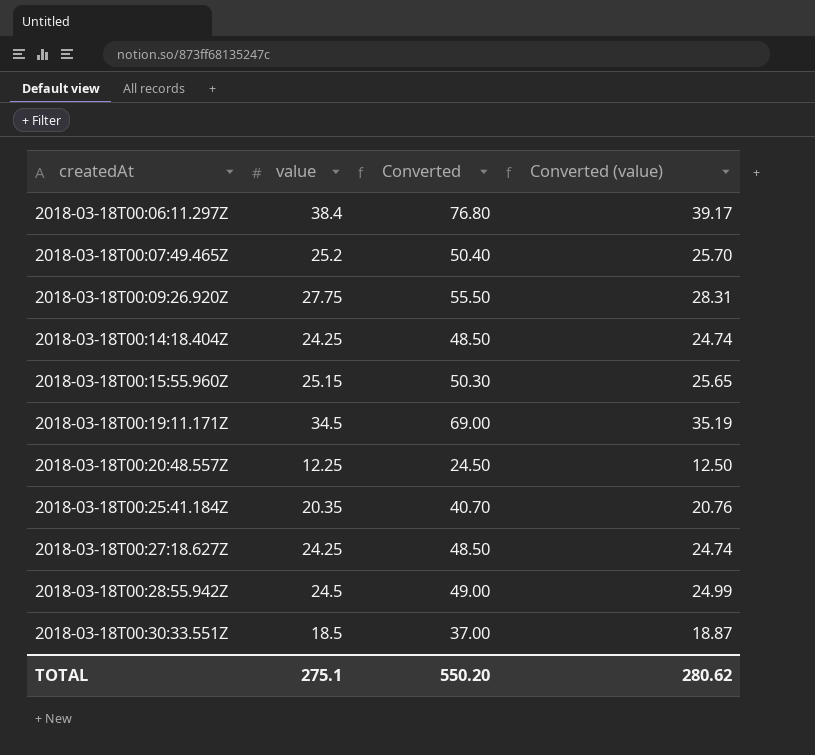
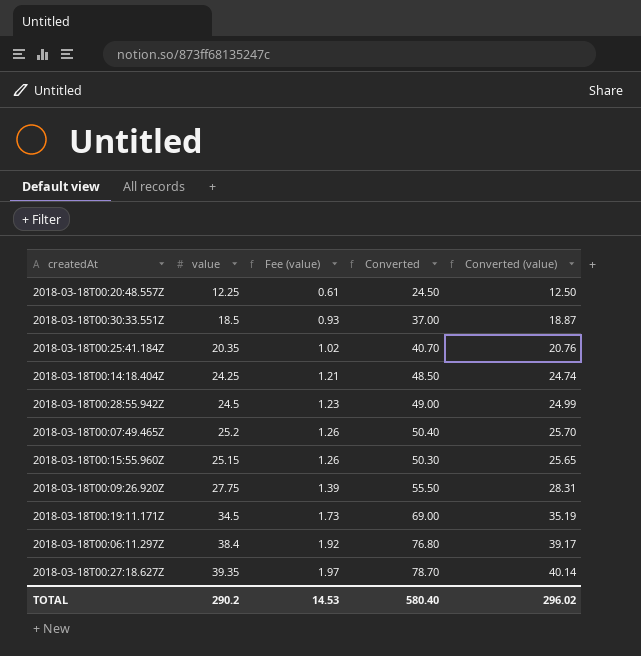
row order: createdAt ascending -> Fee (value) ascending
column Fee (value) | formula: none -> [value] * 0.05
2018-03-18T00:27:18.627Z | value: 24.25 -> 39.35
2018-03-18T00:27:18.627Z | Converted: 48.50 -> 78.70
2018-03-18T00:27:18.627Z | Converted (value): 24.74 -> 40.14
TOTAL | value: 275.1 -> 290.2
TOTAL | Converted: 550.20 -> 580.40
TOTAL | Converted (value): 280.62 -> 296.02

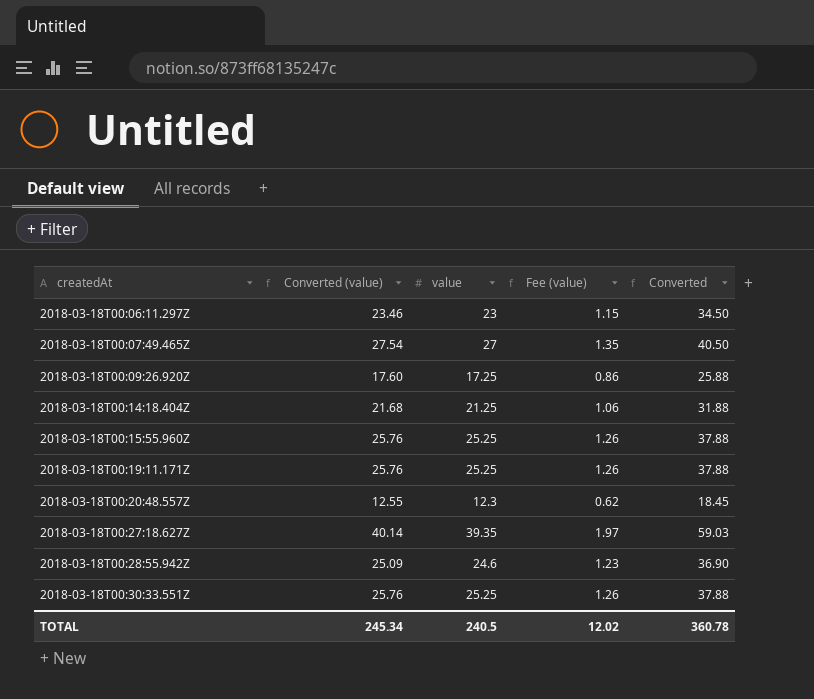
row order: Fee (value) ascending -> createdAt ascending
column Converted (value) | position: 5 -> 2
column Converted | formula: [value] * 2 -> [value] * 1.5
row 2018-03-18T00:25:41.184Z: 20.35 | 1.02 | 40.70 | 20.76 -> none
2018-03-18T00:06:11.297Z | Converted (value): 39.17 -> 23.46
2018-03-18T00:06:11.297Z | value: 38.4 -> 23
2018-03-18T00:06:11.297Z | Fee (value): 1.92 -> 1.15
2018-03-18T00:07:49.465Z | Converted (value): 25.70 -> 27.54
2018-03-18T00:07:49.465Z | value: 25.2 -> 27
2018-03-18T00:07:49.465Z | Fee (value): 1.26 -> 1.35
2018-03-18T00:09:26.920Z | Converted (value): 28.31 -> 17.60
2018-03-18T00:09:26.920Z | value: 27.75 -> 17.25
2018-03-18T00:09:26.920Z | Fee (value): 1.39 -> 0.86
2018-03-18T00:14:18.404Z | Converted (value): 24.74 -> 21.68
2018-03-18T00:14:18.404Z | value: 24.25 -> 21.25
2018-03-18T00:14:18.404Z | Fee (value): 1.21 -> 1.06
2018-03-18T00:15:55.960Z | Converted (value): 25.65 -> 25.76
2018-03-18T00:15:55.960Z | value: 25.15 -> 25.25
2018-03-18T00:19:11.171Z | Converted (value): 35.19 -> 25.76
2018-03-18T00:19:11.171Z | value: 34.5 -> 25.25
2018-03-18T00:19:11.171Z | Fee (value): 1.73 -> 1.26
2018-03-18T00:20:48.557Z | Converted (value): 12.50 -> 12.55
2018-03-18T00:20:48.557Z | value: 12.25 -> 12.3
2018-03-18T00:20:48.557Z | Fee (value): 0.61 -> 0.62
2018-03-18T00:28:55.942Z | Converted (value): 24.99 -> 25.09
2018-03-18T00:28:55.942Z | value: 24.5 -> 24.6
2018-03-18T00:30:33.551Z | Converted (value): 18.87 -> 25.76
2018-03-18T00:30:33.551Z | value: 18.5 -> 25.25
2018-03-18T00:30:33.551Z | Fee (value): 0.93 -> 1.26
TOTAL | Converted (value): 296.02 -> 245.34
TOTAL | value: 290.2 -> 240.5
TOTAL | Fee (value): 14.53 -> 12.02
TOTAL | Converted: 580.40 -> 360.78

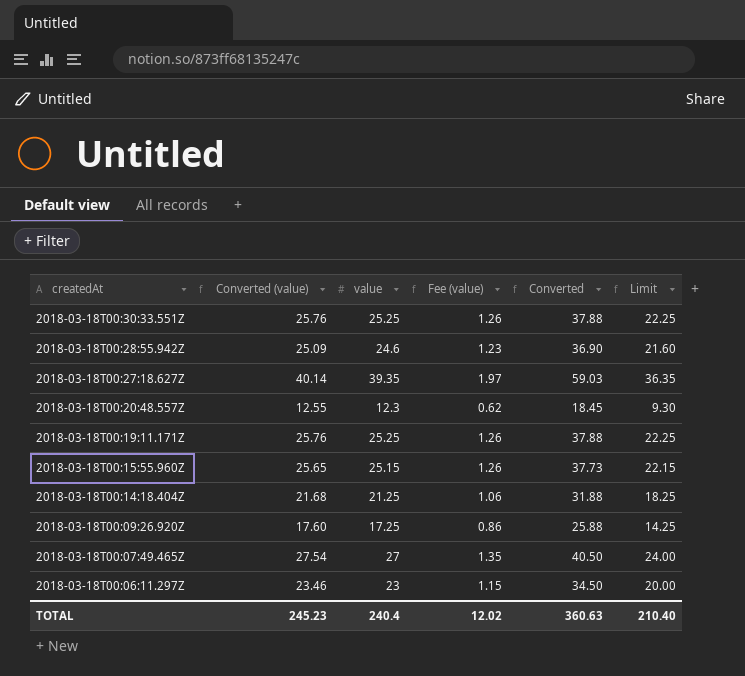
row order: createdAt ascending -> createdAt descending
column Limit | formula: none -> [value] - 3
2018-03-18T00:15:55.960Z | Converted (value): 25.76 -> 25.65
2018-03-18T00:15:55.960Z | value: 25.25 -> 25.15
2018-03-18T00:15:55.960Z | Converted: 37.88 -> 37.73
TOTAL | Converted (value): 245.34 -> 245.23
TOTAL | value: 240.5 -> 240.4
TOTAL | Converted: 360.78 -> 360.63

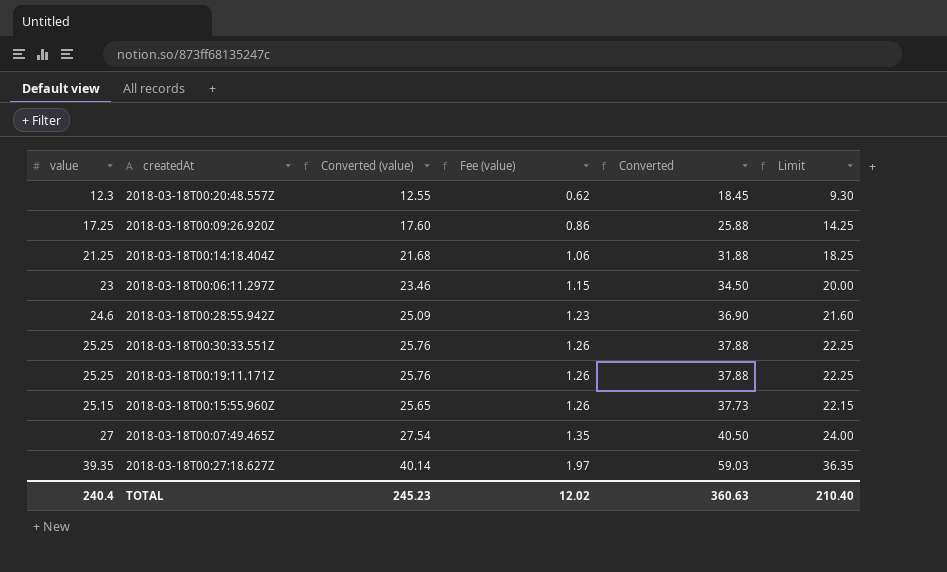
row order: createdAt descending -> Fee (value) ascending
column value | position: 3 -> 1

